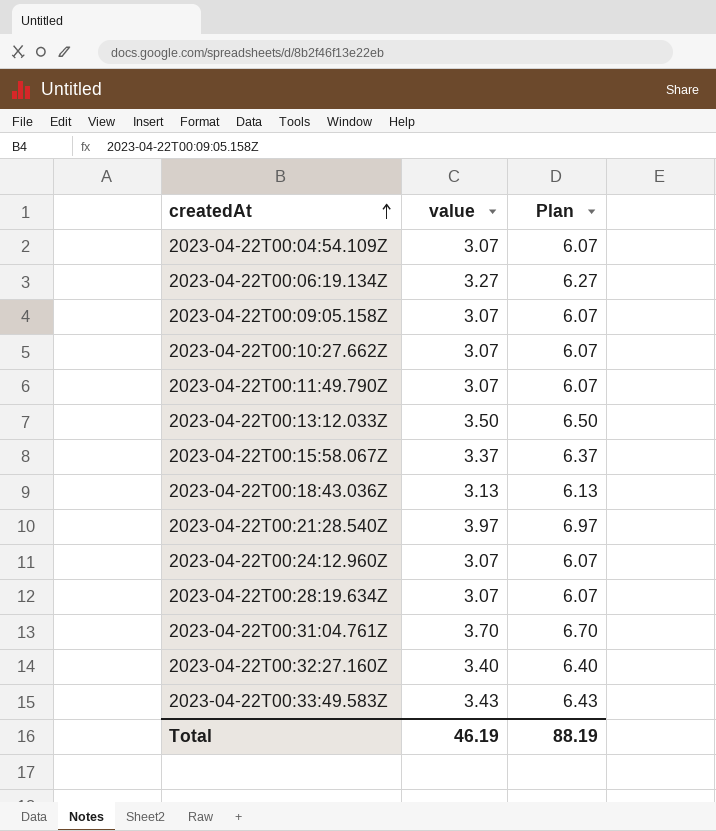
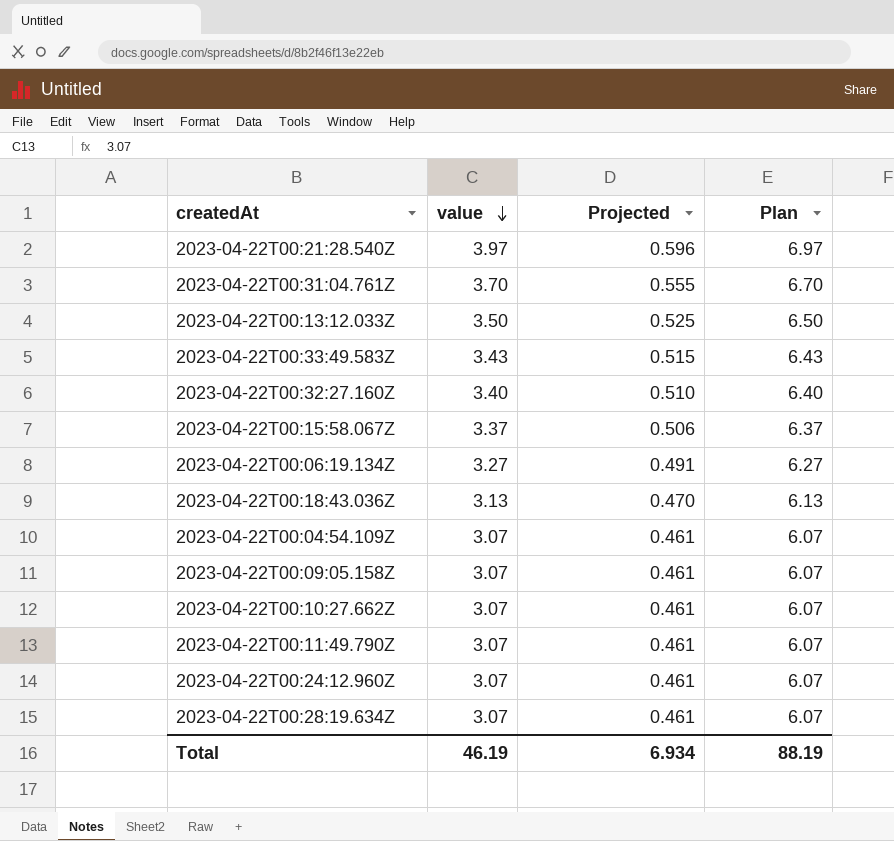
row order: createdAt ascending -> value descending
column Projected | formula: none -> [value] * 0.15

